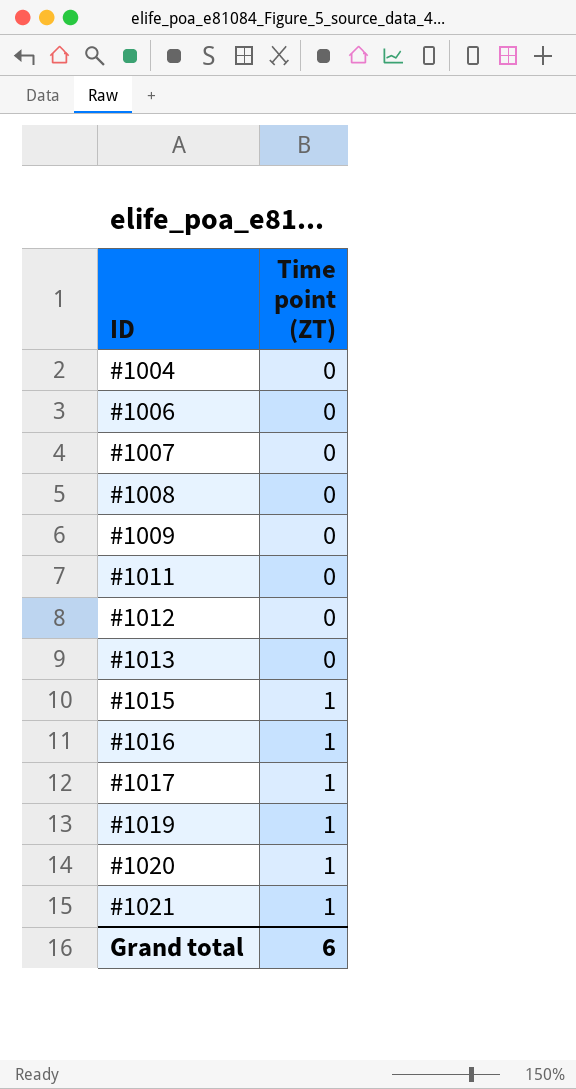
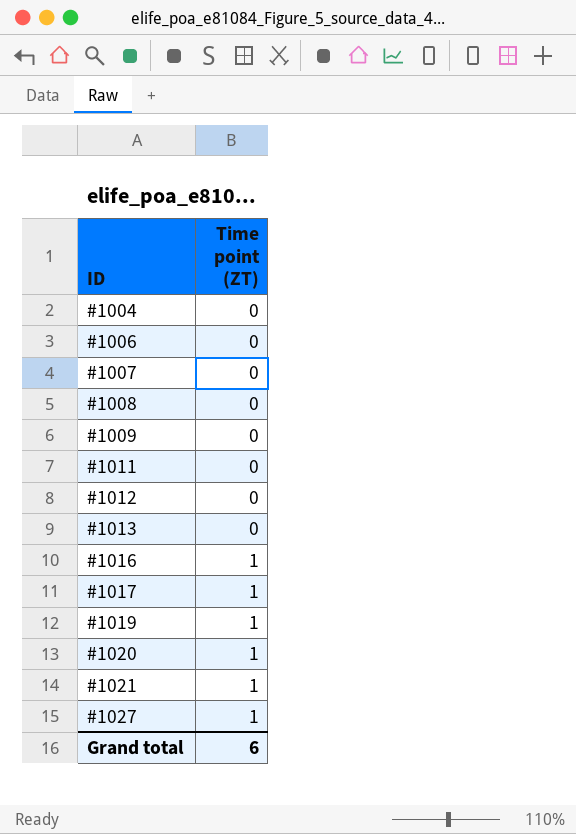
row #1015: 1 -> none
row #1027: none -> 1

